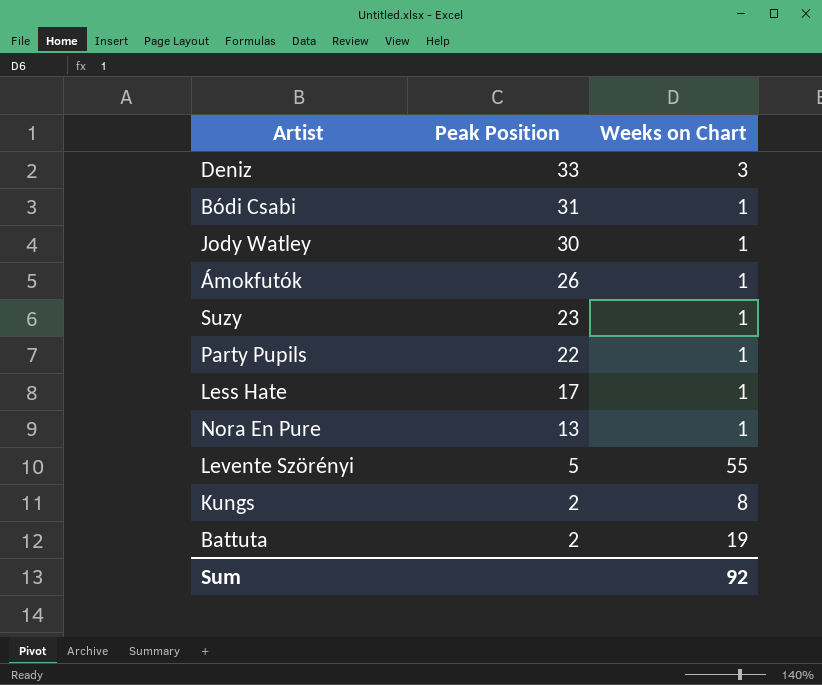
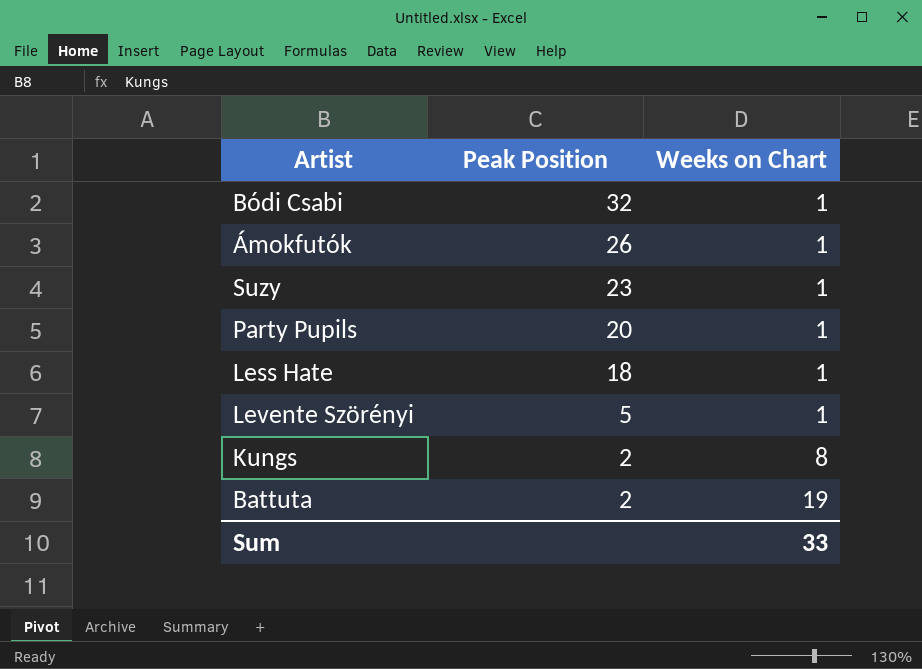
row Deniz: 33 | 3 -> none
row Jody Watley: 30 | 1 -> none
row Nora En Pure: 13 | 1 -> none
Bódi Csabi | Peak Position: 31 -> 32
Party Pupils | Peak Position: 22 -> 20
Less Hate | Peak Position: 17 -> 18
Levente Szörényi | Weeks on Chart: 55 -> 1
Sum | Weeks on Chart: 92 -> 33

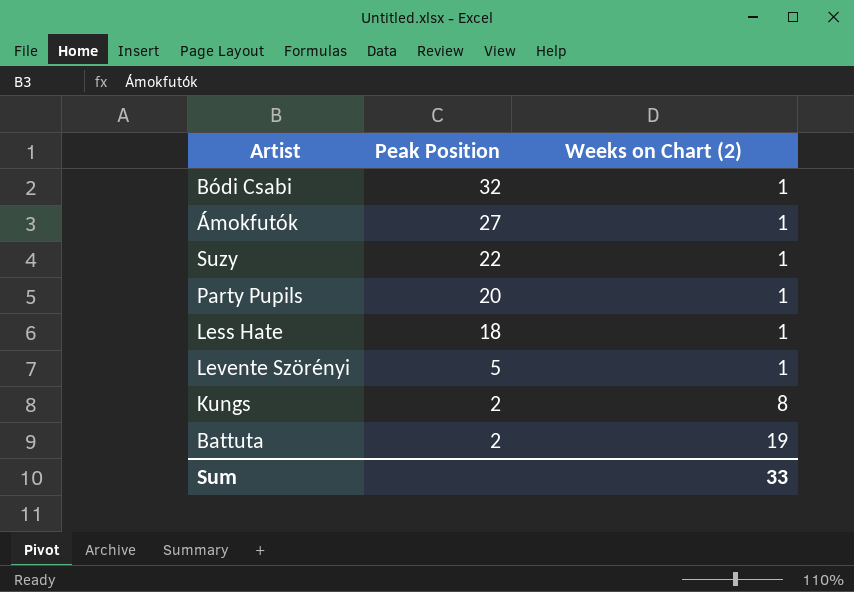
column name: Weeks on Chart -> Weeks on Chart (2)
Ámokfutók | Peak Position: 26 -> 27
Suzy | Peak Position: 23 -> 22

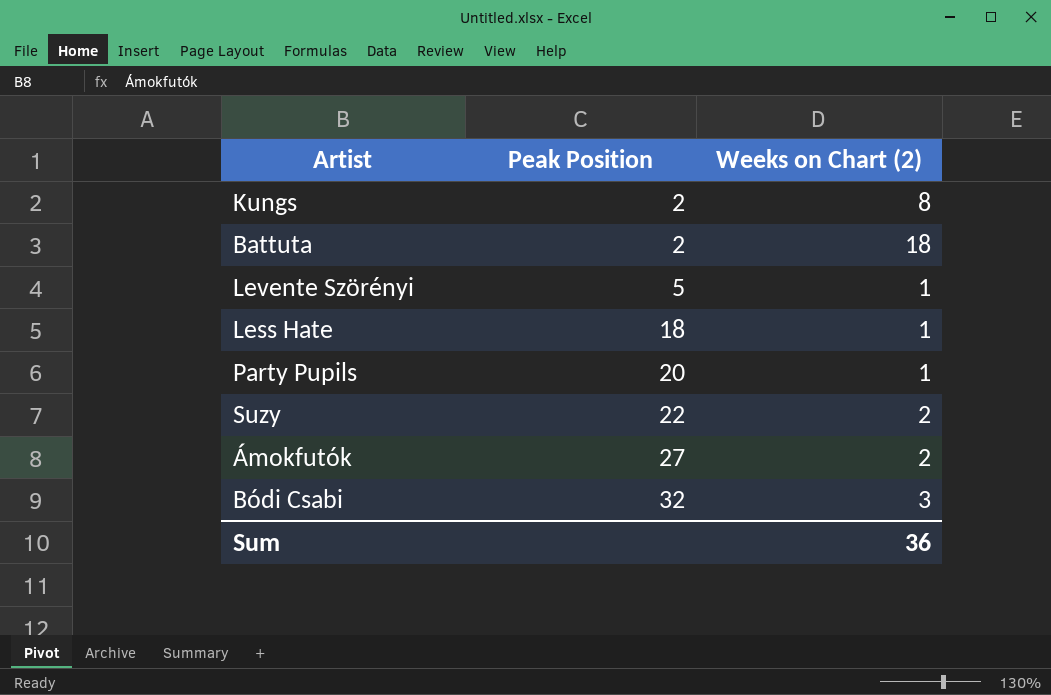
row order: Peak Position descending -> Peak Position ascending
Battuta | Weeks on Chart (2): 19 -> 18
Suzy | Weeks on Chart (2): 1 -> 2
Ámokfutók | Weeks on Chart (2): 1 -> 2
Bódi Csabi | Weeks on Chart (2): 1 -> 3
Sum | Weeks on Chart (2): 33 -> 36

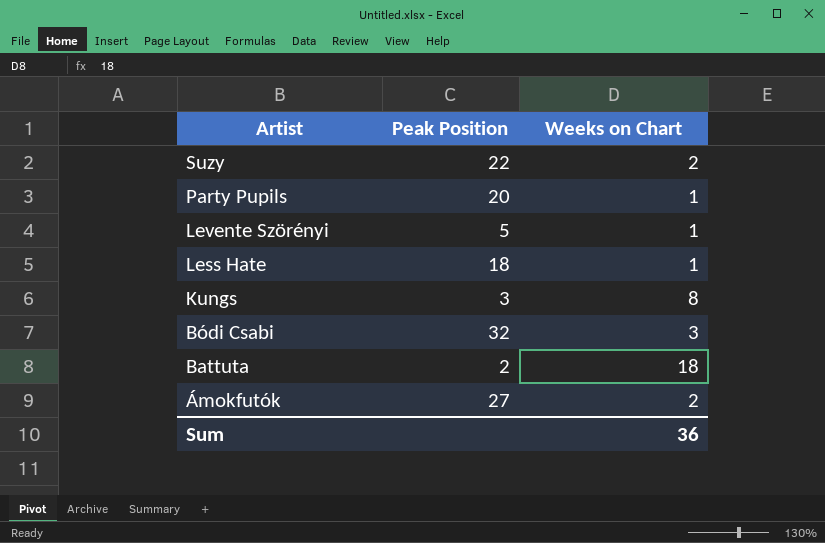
row order: Peak Position ascending -> Artist descending
column name: Weeks on Chart (2) -> Weeks on Chart
Kungs | Peak Position: 2 -> 3

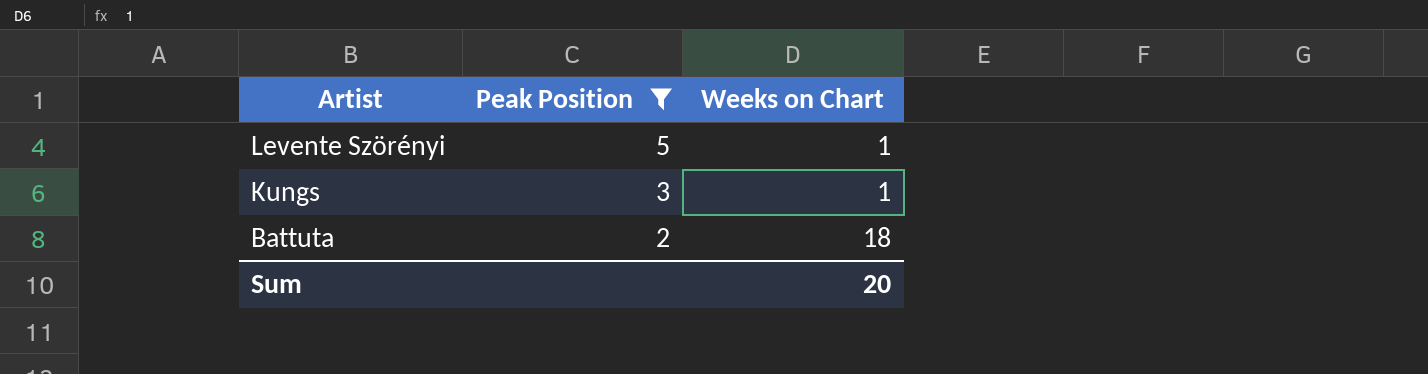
filter: none -> Peak Position <= 5
Kungs | Weeks on Chart: 8 -> 1
Sum | Weeks on Chart: 36 -> 20

